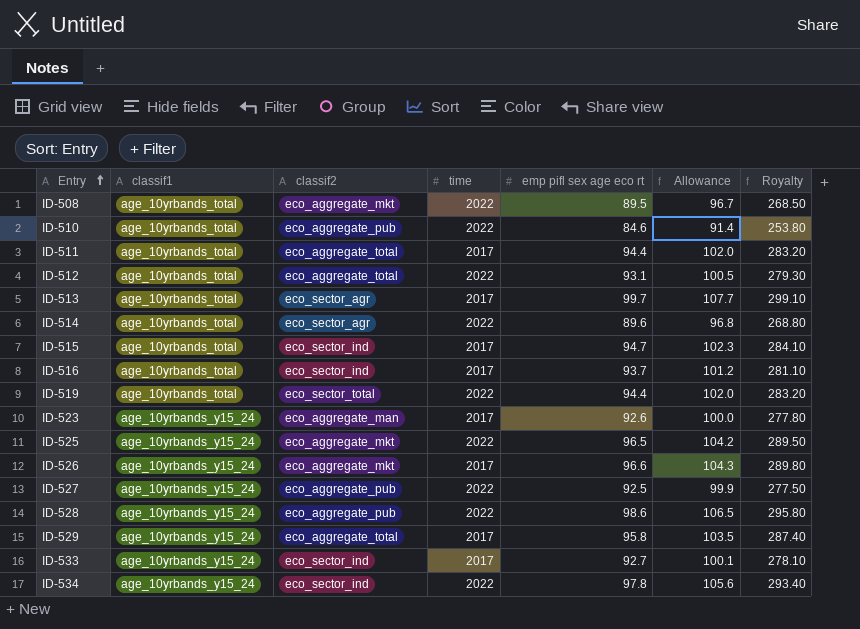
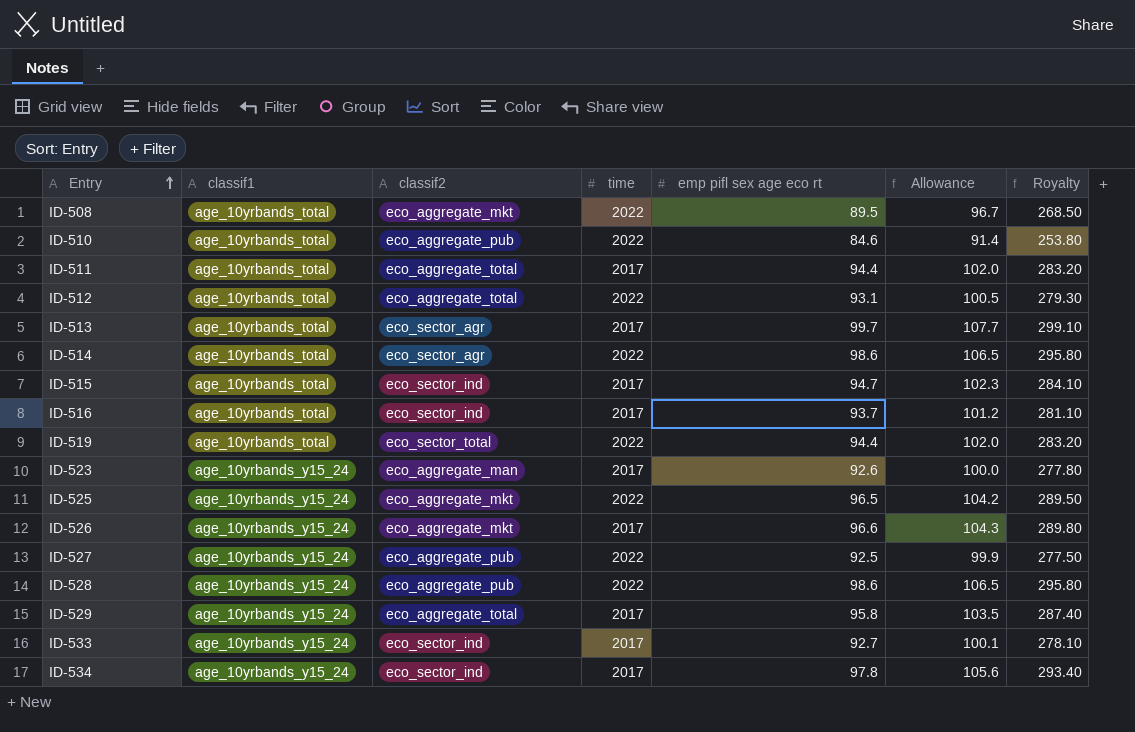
ID-514 | emp pifl sex age eco rt: 89.6 -> 98.6
ID-514 | Allowance: 96.8 -> 106.5
ID-514 | Royalty: 268.80 -> 295.80
ID-534 | time: 2022 -> 2017

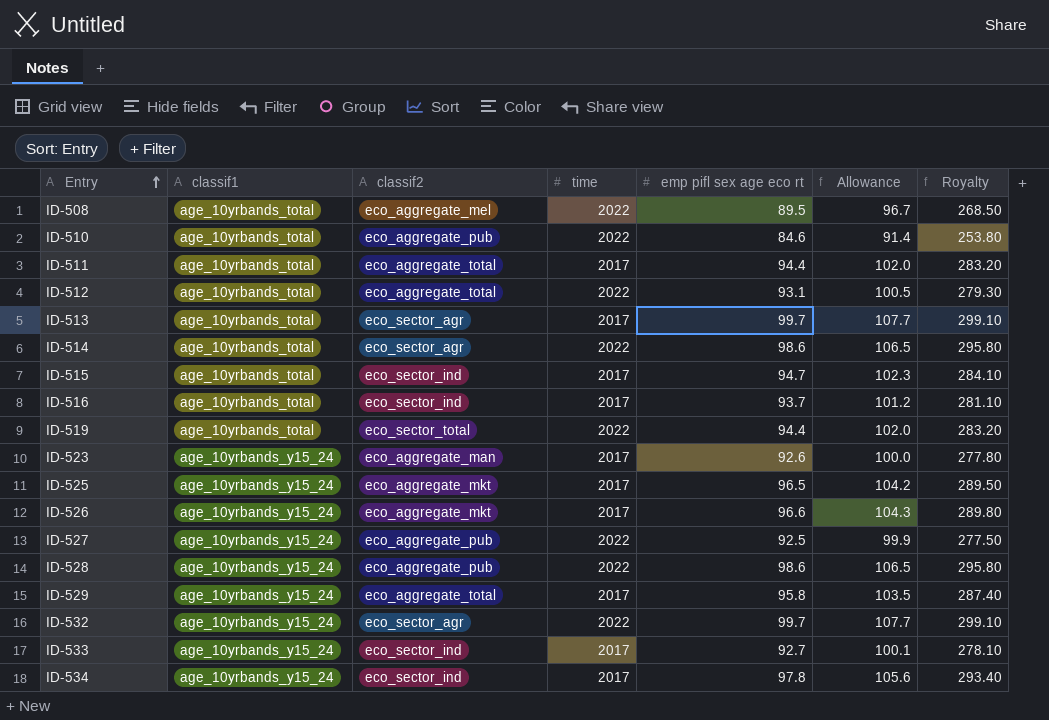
ID-508 | classif2: eco_aggregate_mkt -> eco_aggregate_mel
ID-525 | time: 2022 -> 2017
row ID-532: none -> age_10yrbands_y15_24 | eco_sector_agr | 2022 | 99.7 | 107.7 | 299.10

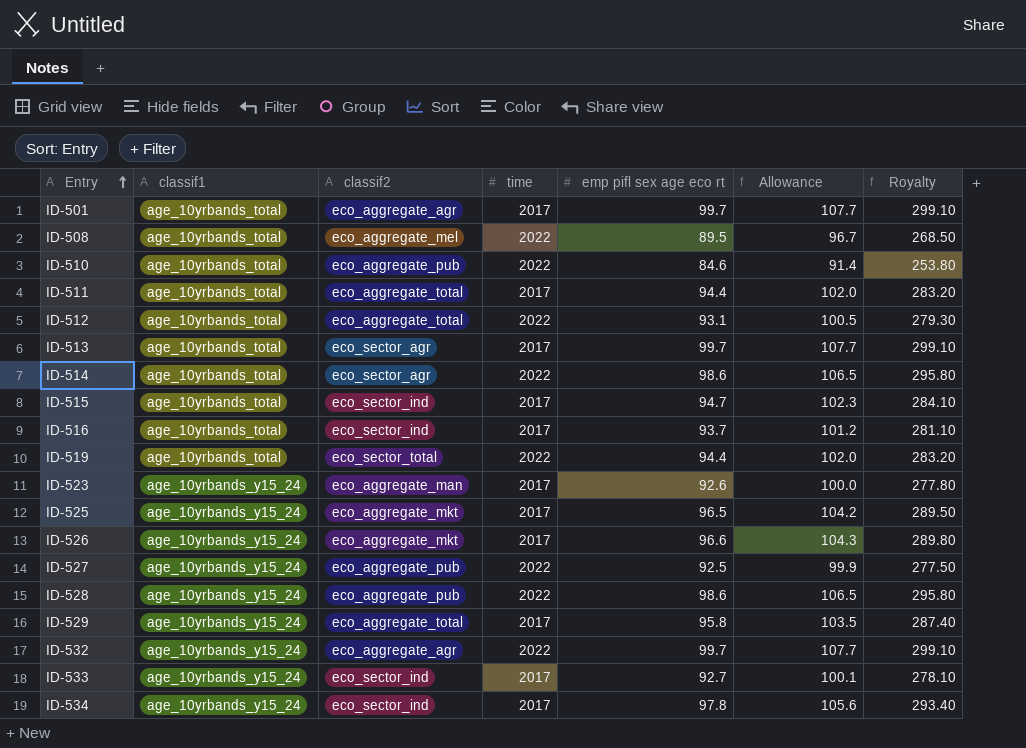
row ID-501: none -> age_10yrbands_total | eco_aggregate_agr | 2017 | 99.7 | 107.7 | 299.10
ID-532 | classif2: eco_sector_agr -> eco_aggregate_agr

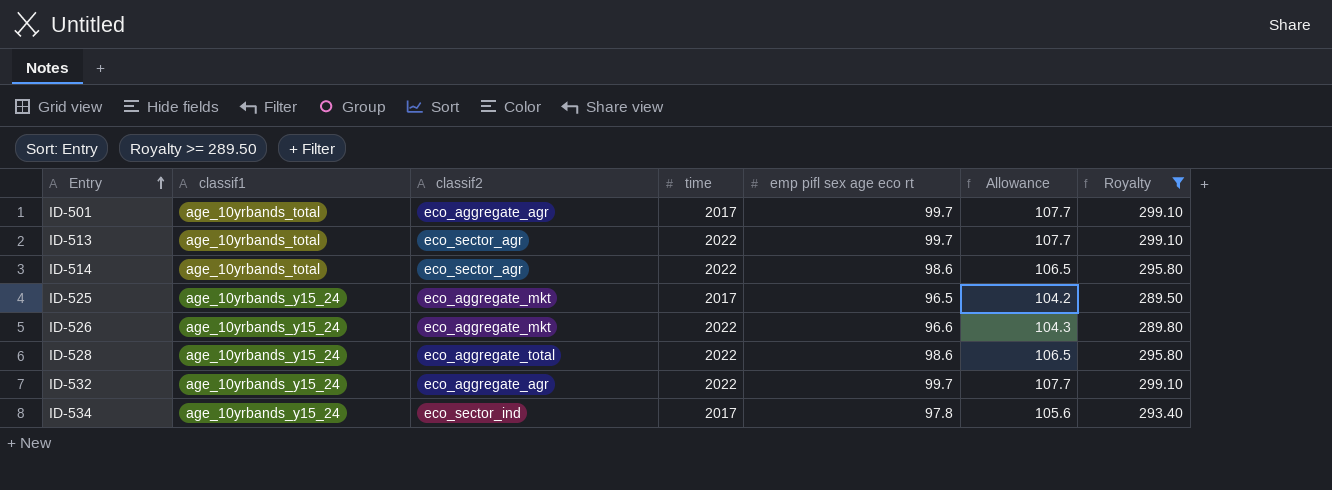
filter: none -> Royalty >= 289.50
ID-513 | time: 2017 -> 2022
ID-526 | time: 2017 -> 2022
ID-528 | classif2: eco_aggregate_pub -> eco_aggregate_total

